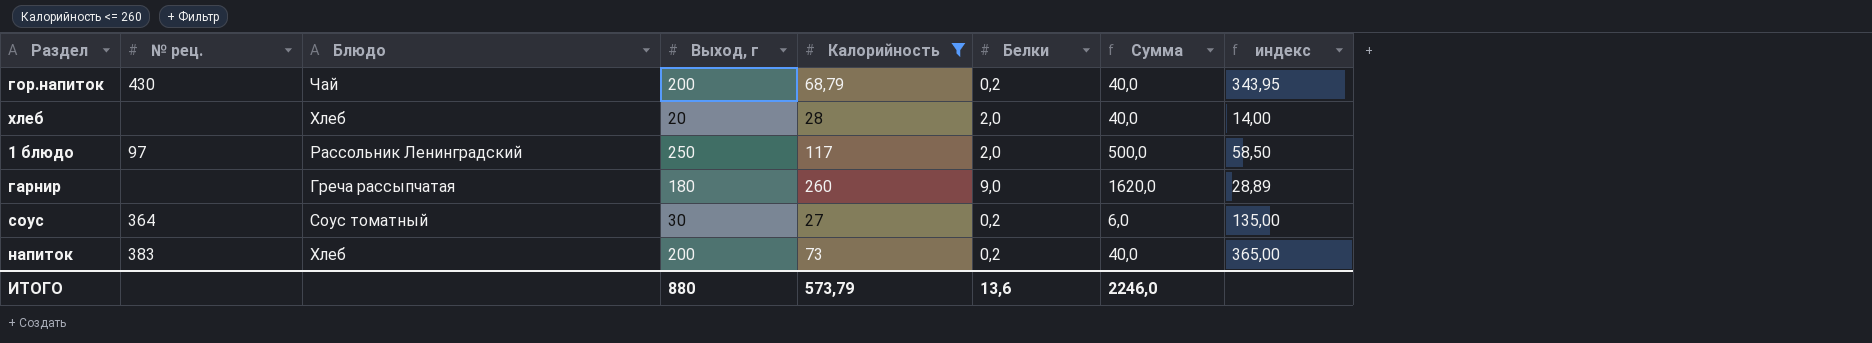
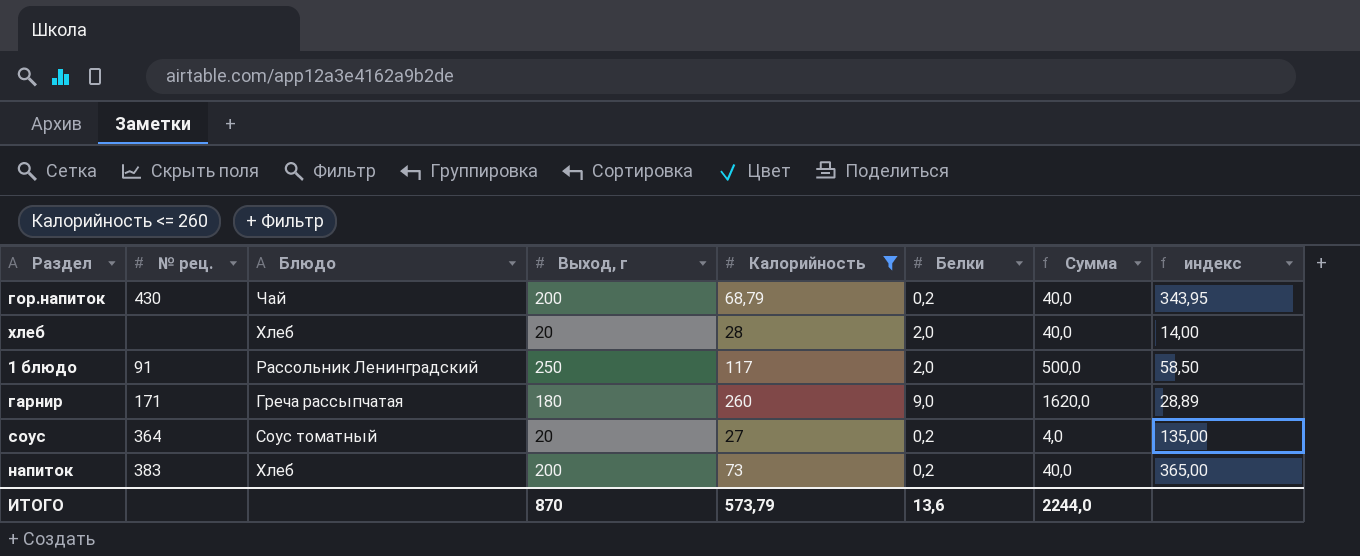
1 блюдо | № рец.: 97 -> 91
гарнир | № рец.: none -> 171
соус | Выход, г: 30 -> 20
соус | Сумма: 6,0 -> 4,0
ИТОГО | Выход, г: 880 -> 870
ИТОГО | Сумма: 2246,0 -> 2244,0

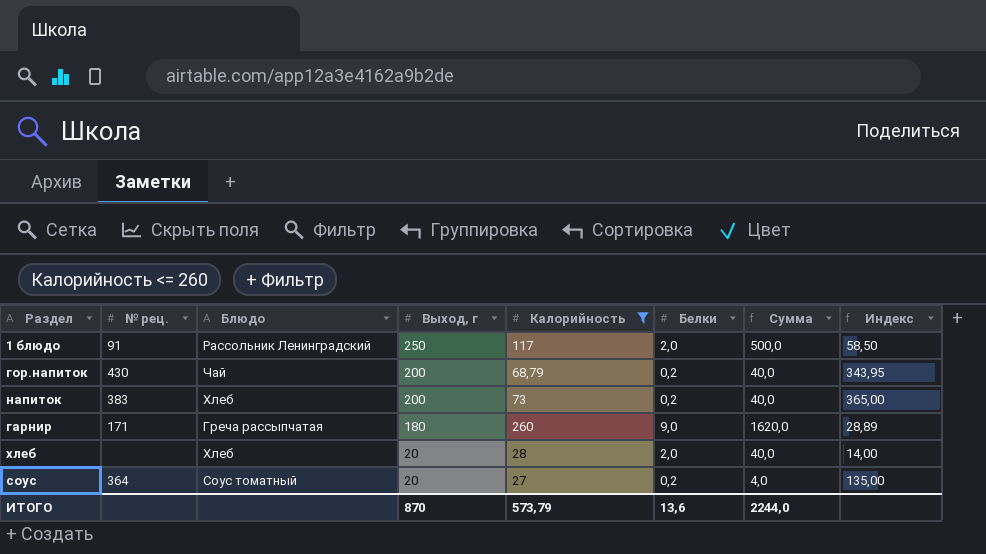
row order: none -> Выход, г descending
column name: индекс -> Индекс

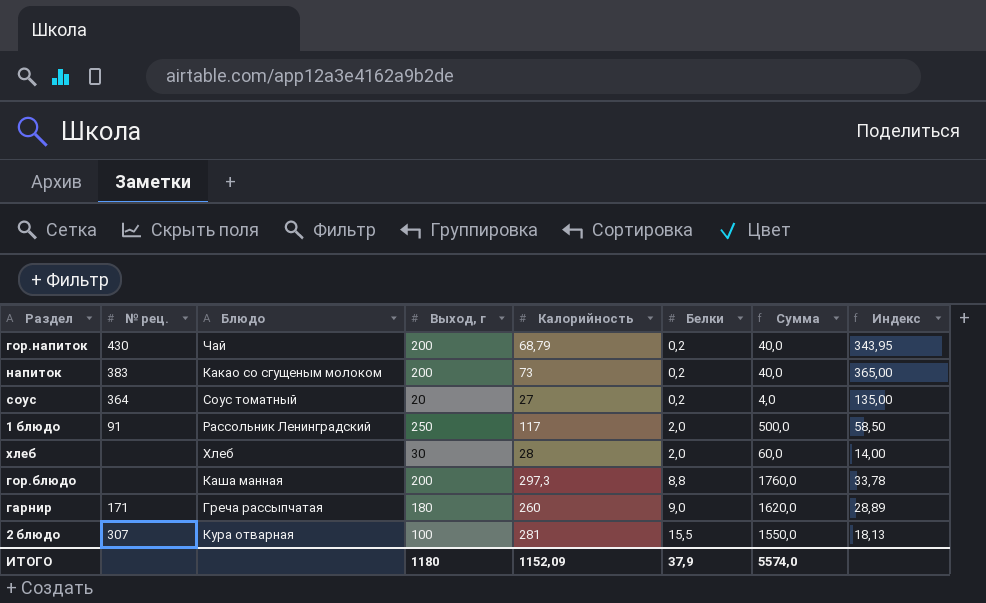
filter: Калорийность <= 260 -> none
row order: Выход, г descending -> Белки ascending
напиток | Блюдо: Хлеб -> Какао со сгущеным молоком
хлеб | Выход, г: 20 -> 30
хлеб | Сумма: 40,0 -> 60,0
ИТОГО | Выход, г: 870 -> 1180
ИТОГО | Калорийность: 573,79 -> 1152,09
ИТОГО | Белки: 13,6 -> 37,9
ИТОГО | Сумма: 2244,0 -> 5574,0

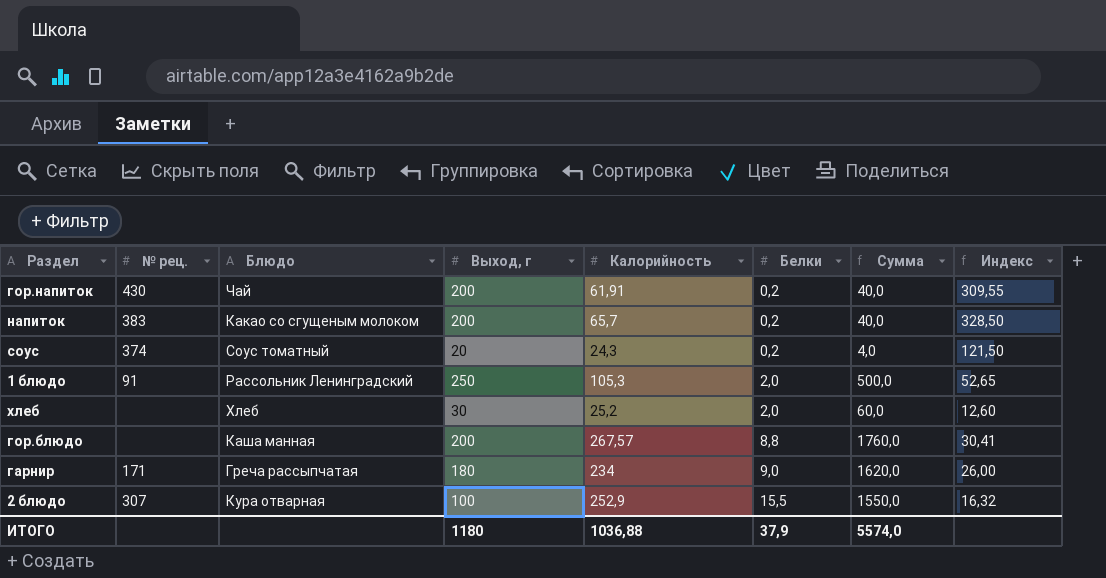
гор.напиток | Калорийность: 68,79 -> 61,91
гор.напиток | Индекс: 343,95 -> 309,55
напиток | Калорийность: 73 -> 65,7
напиток | Индекс: 365,00 -> 328,50
соус | № рец.: 364 -> 374
соус | Калорийность: 27 -> 24,3
соус | Индекс: 135,00 -> 121,50
1 блюдо | Калорийность: 117 -> 105,3
1 блюдо | Индекс: 58,50 -> 52,65
хлеб | Калорийность: 28 -> 25,2
хлеб | Индекс: 14,00 -> 12,60
гор.блюдо | Калорийность: 297,3 -> 267,57
гор.блюдо | Индекс: 33,78 -> 30,41
гарнир | Калорийность: 260 -> 234
гарнир | Индекс: 28,89 -> 26,00
2 блюдо | Калорийность: 281 -> 252,9
2 блюдо | Индекс: 18,13 -> 16,32
ИТОГО | Калорийность: 1152,09 -> 1036,88

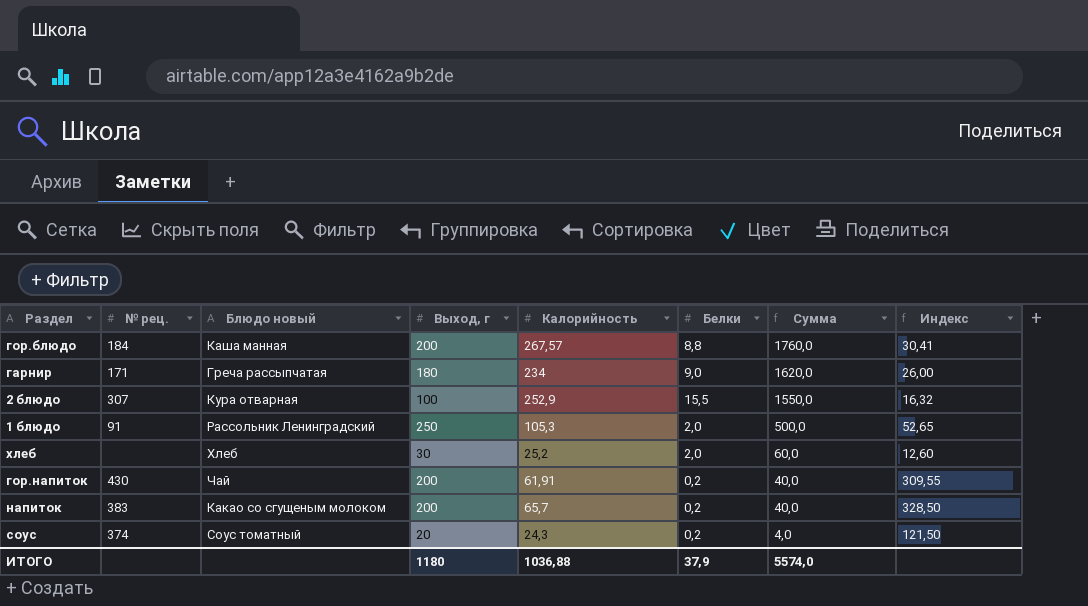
row order: Белки ascending -> Сумма descending
column name: Блюдо -> Блюдо новый
гор.блюдо | № рец.: none -> 184

